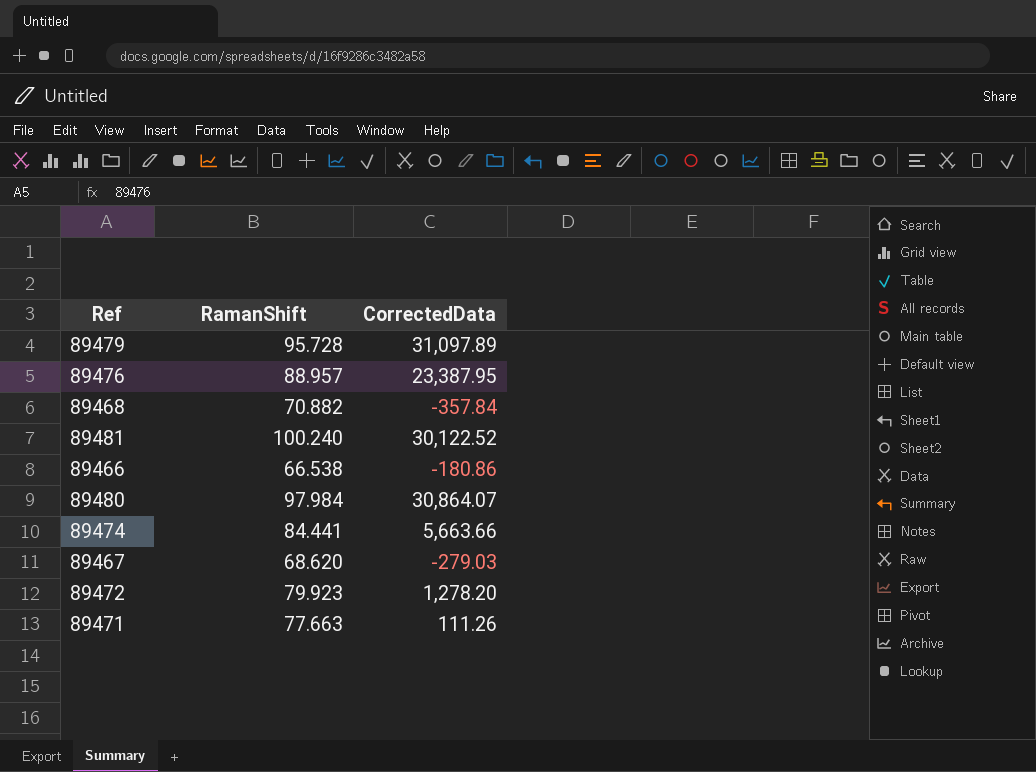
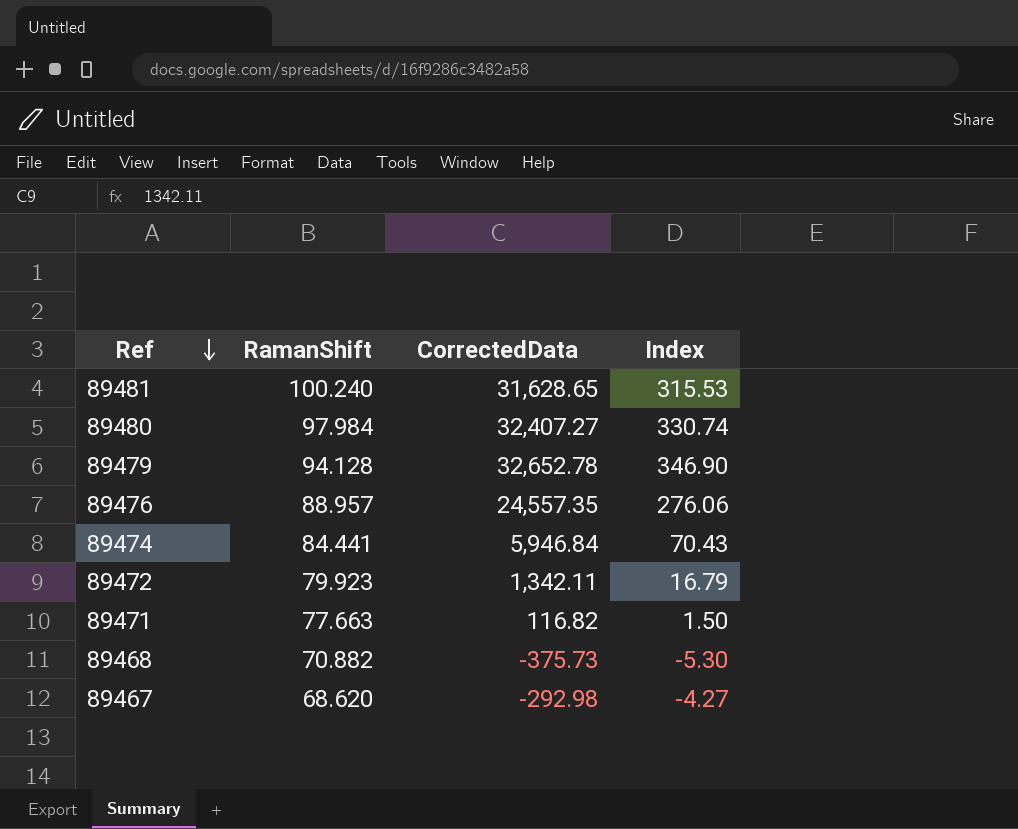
row order: none -> Ref descending
column Index | formula: none -> [CorrectedData] / [RamanShift]
row 89466: 66.538 | -180.86 -> none
89481 | CorrectedData: 30,122.52 -> 31,628.65
89480 | CorrectedData: 30,864.07 -> 32,407.27
89479 | RamanShift: 95.728 -> 94.128
89479 | CorrectedData: 31,097.89 -> 32,652.78
89476 | CorrectedData: 23,387.95 -> 24,557.35
89474 | CorrectedData: 5,663.66 -> 5,946.84
89472 | CorrectedData: 1,278.20 -> 1,342.11
89471 | CorrectedData: 111.26 -> 116.82
89468 | CorrectedData: -357.84 -> -375.73
89467 | CorrectedData: -279.03 -> -292.98

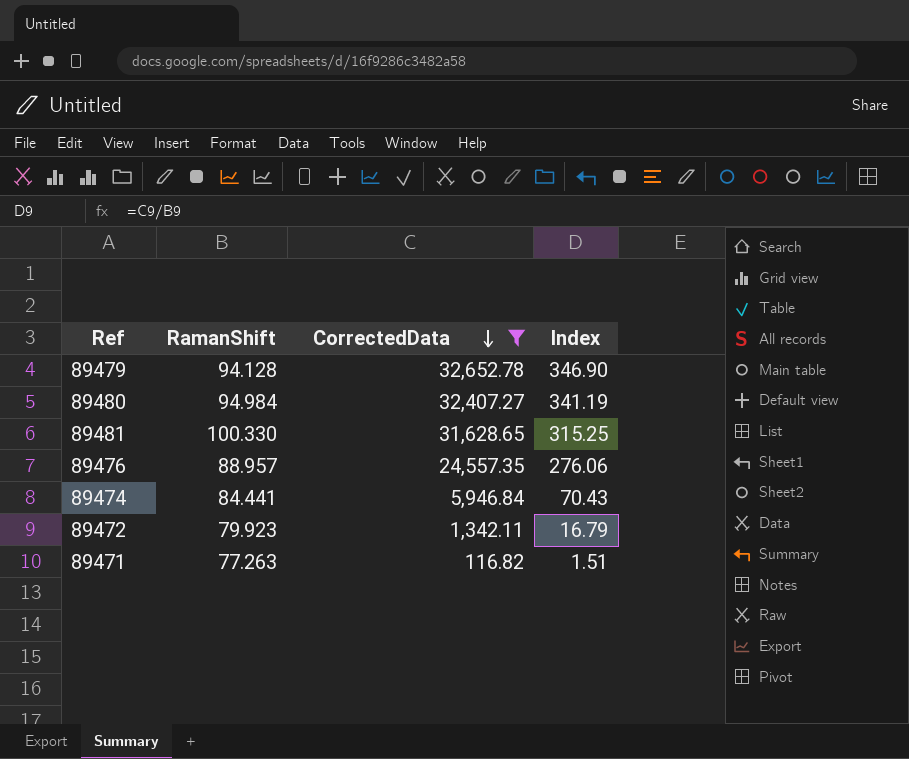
filter: none -> CorrectedData >= 116.82
row order: Ref descending -> CorrectedData descending
89480 | RamanShift: 97.984 -> 94.984
89480 | Index: 330.74 -> 341.19
89481 | RamanShift: 100.240 -> 100.330
89481 | Index: 315.53 -> 315.25
89471 | RamanShift: 77.663 -> 77.263
89471 | Index: 1.50 -> 1.51

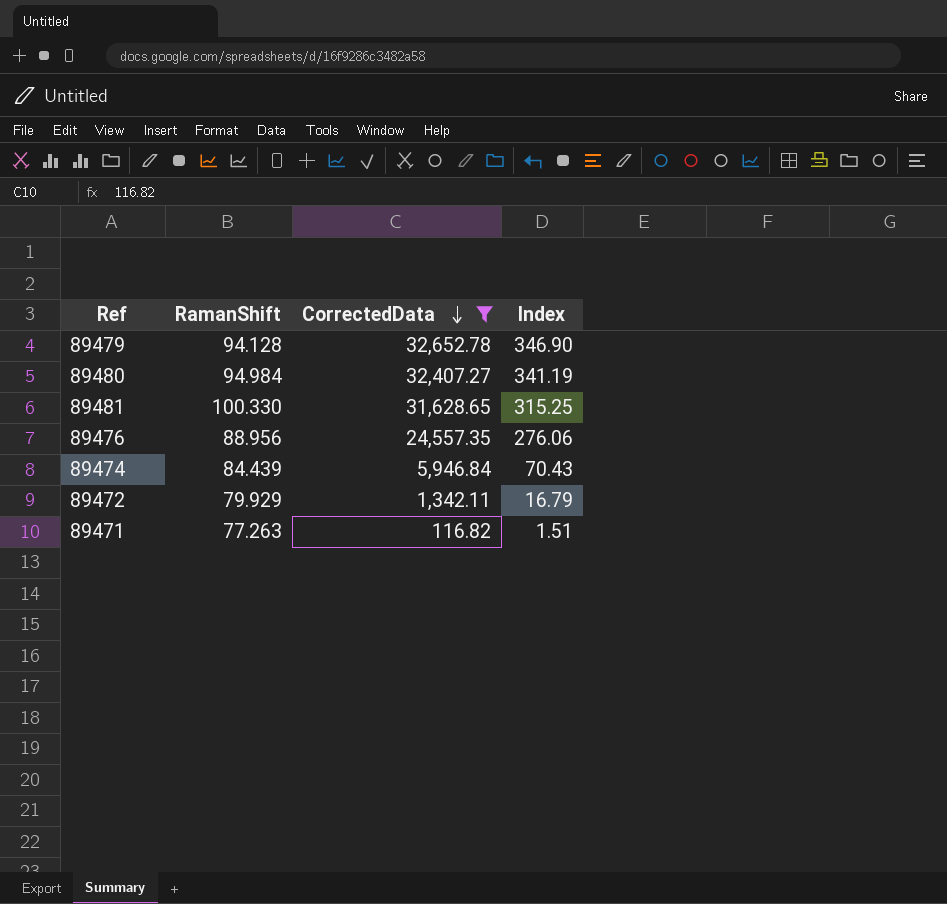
89476 | RamanShift: 88.957 -> 88.956
89474 | RamanShift: 84.441 -> 84.439
89472 | RamanShift: 79.923 -> 79.929

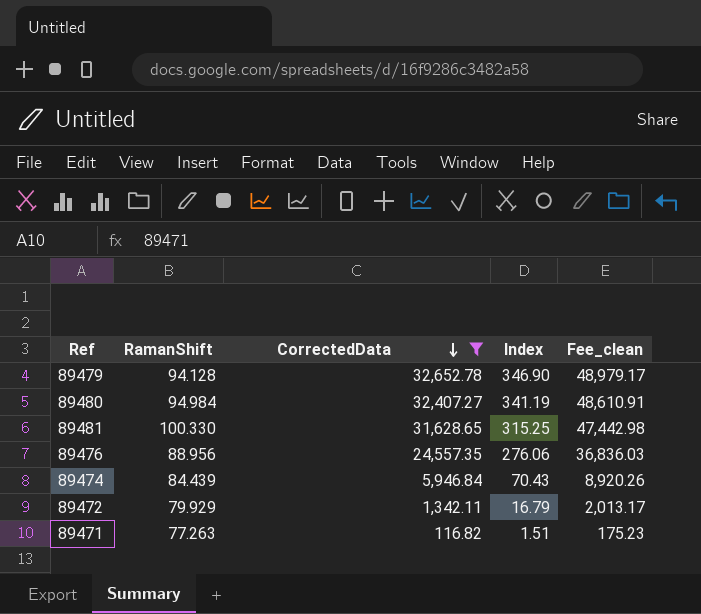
column Fee_clean | formula: none -> [CorrectedData] * 1.5

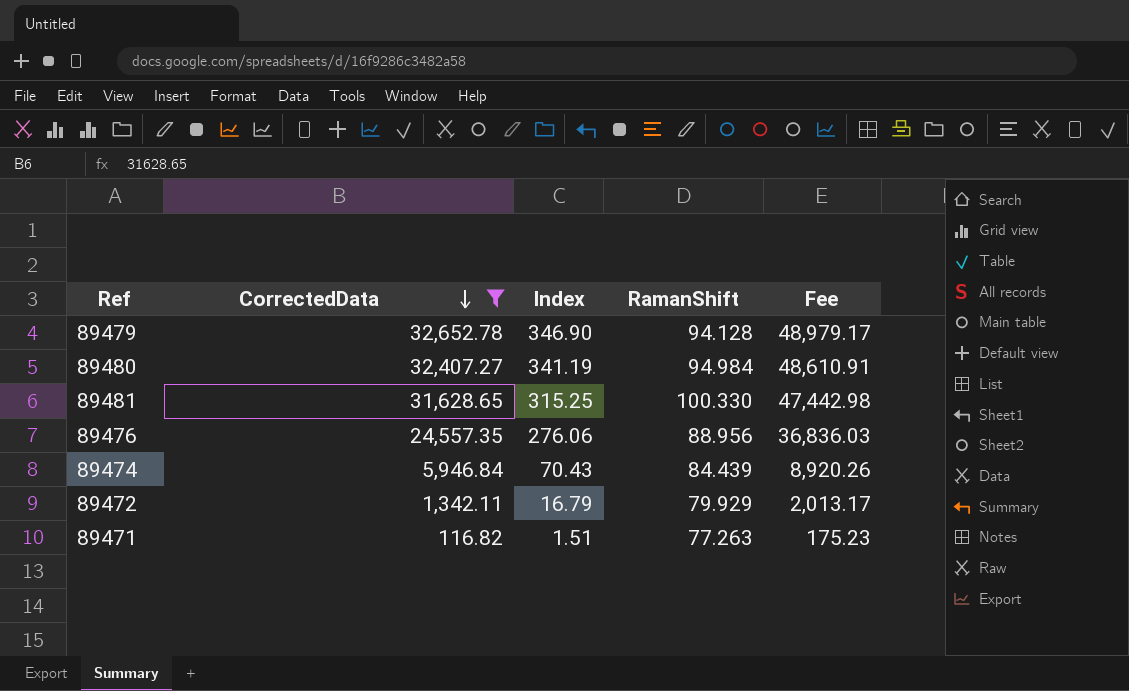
column RamanShift | position: 2 -> 4
column name: Fee_clean -> Fee

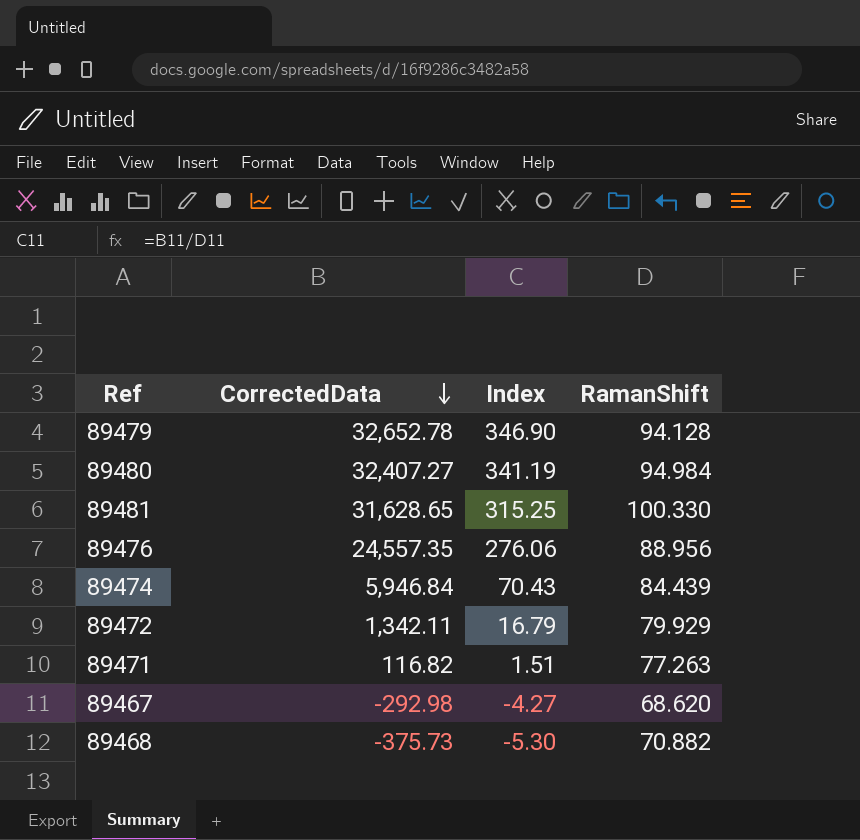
filter: CorrectedData >= 116.82 -> none
column Fee | formula: [CorrectedData] * 1.5 -> none

